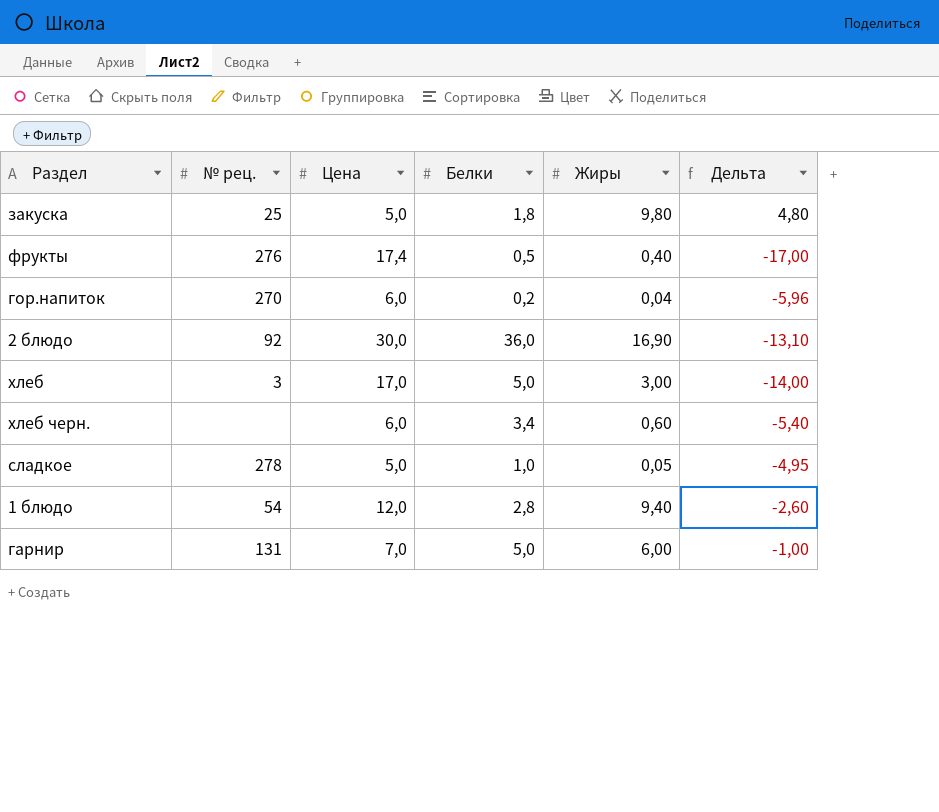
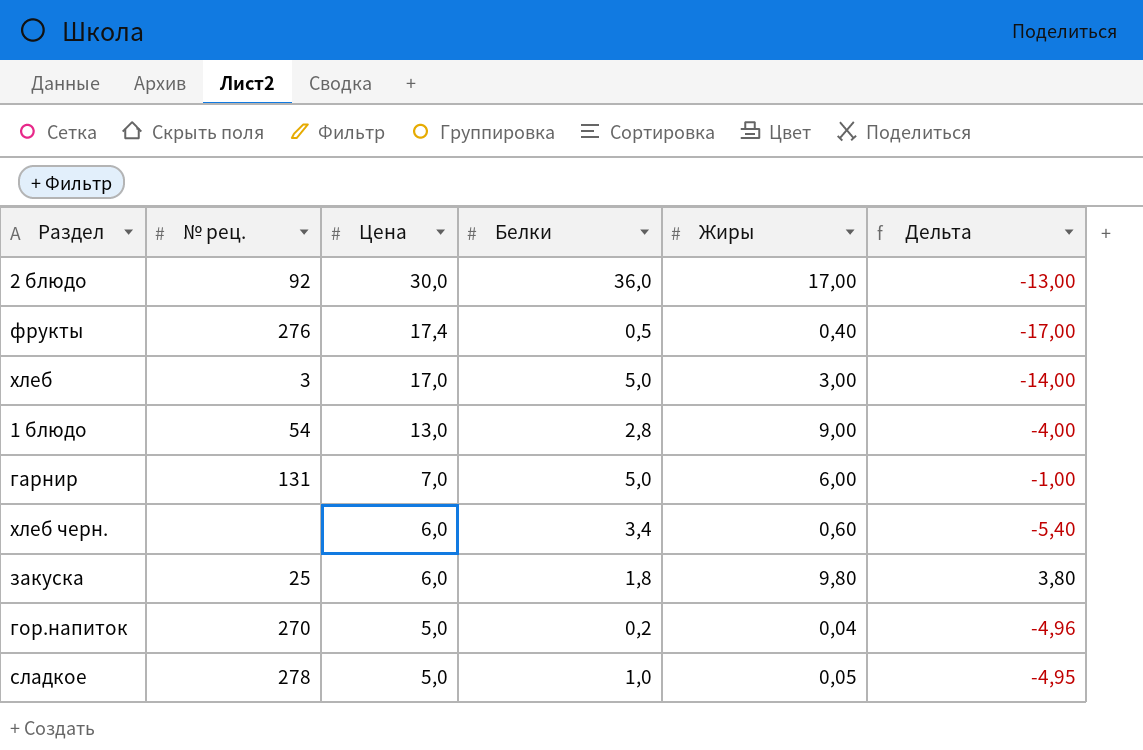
row order: none -> Цена descending
2 блюдо | Жиры: 16,90 -> 17,00
2 блюдо | Дельта: -13,10 -> -13,00
1 блюдо | Цена: 12,0 -> 13,0
1 блюдо | Жиры: 9,40 -> 9,00
1 блюдо | Дельта: -2,60 -> -4,00
закуска | Цена: 5,0 -> 6,0
закуска | Дельта: 4,80 -> 3,80
гор.напиток | Цена: 6,0 -> 5,0
гор.напиток | Дельта: -5,96 -> -4,96

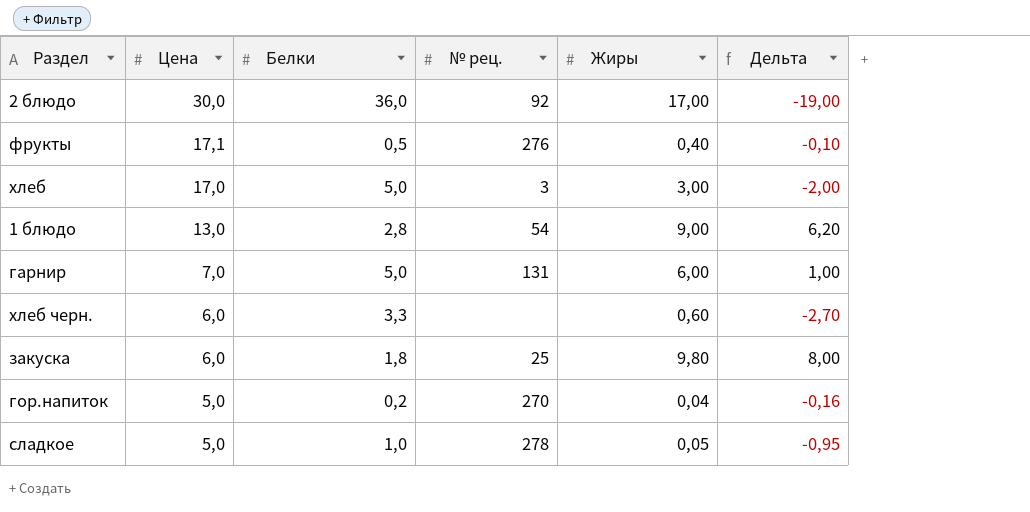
column № рец. | position: 2 -> 4
column Дельта | formula: [Жиры] - [Цена] -> [Жиры] - [Белки]
фрукты | Цена: 17,4 -> 17,1
хлеб черн. | Белки: 3,4 -> 3,3

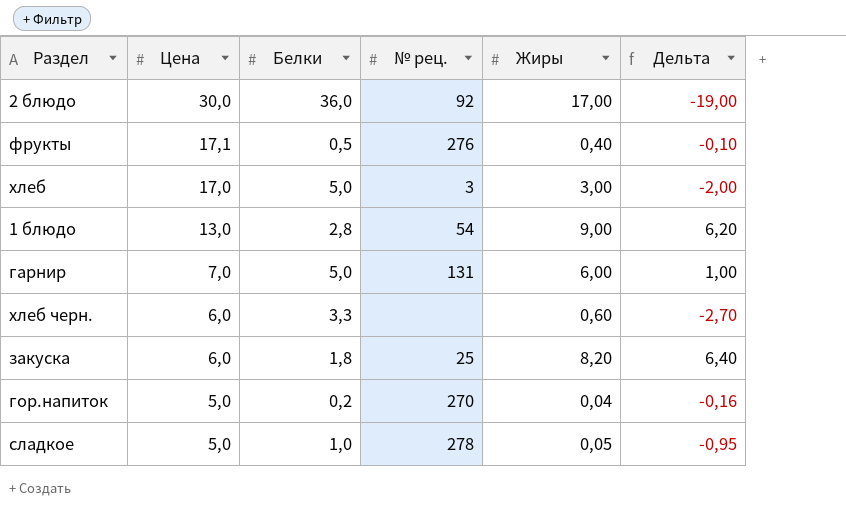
закуска | Жиры: 9,80 -> 8,20
закуска | Дельта: 8,00 -> 6,40

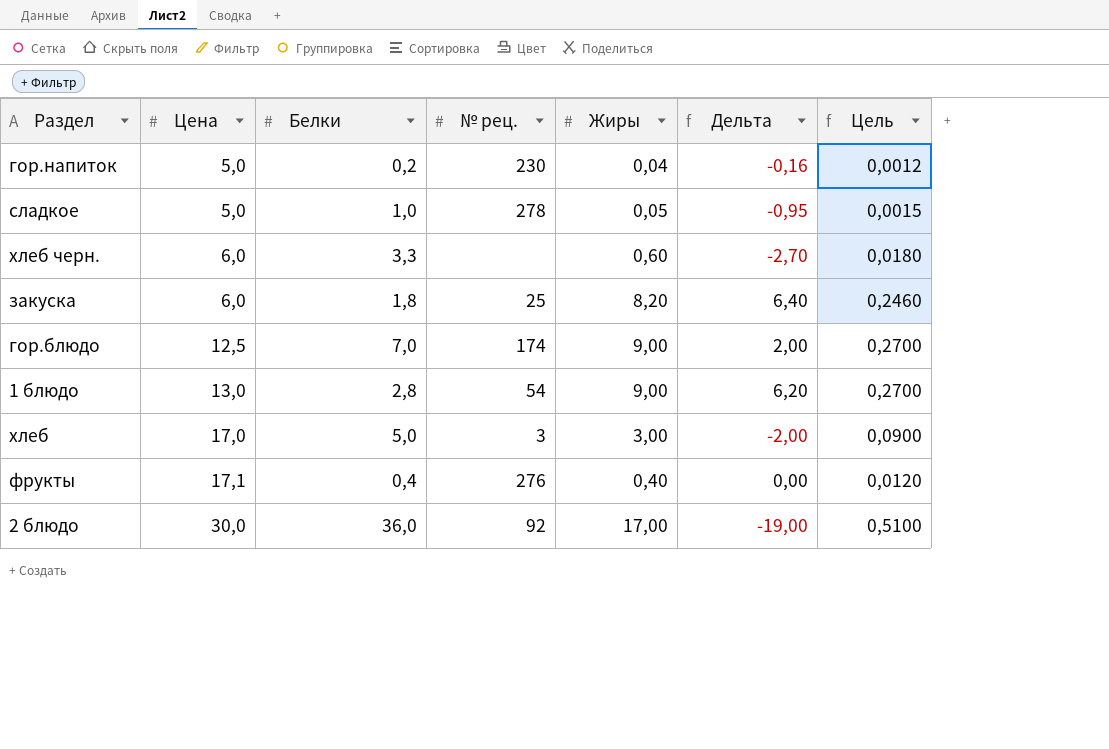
row order: Цена descending -> Цена ascending
column Цель | formula: none -> [Жиры] * 0,03
row гарнир: 7,0 | 5,0 | 131 | 6,00 | 1,00 -> none
гор.напиток | № рец.: 270 -> 230
row гор.блюдо: none -> 12,5 | 7,0 | 174 | 9,00 | 2,00 | 0,2700
фрукты | Белки: 0,5 -> 0,4
фрукты | Дельта: -0,10 -> 0,00

